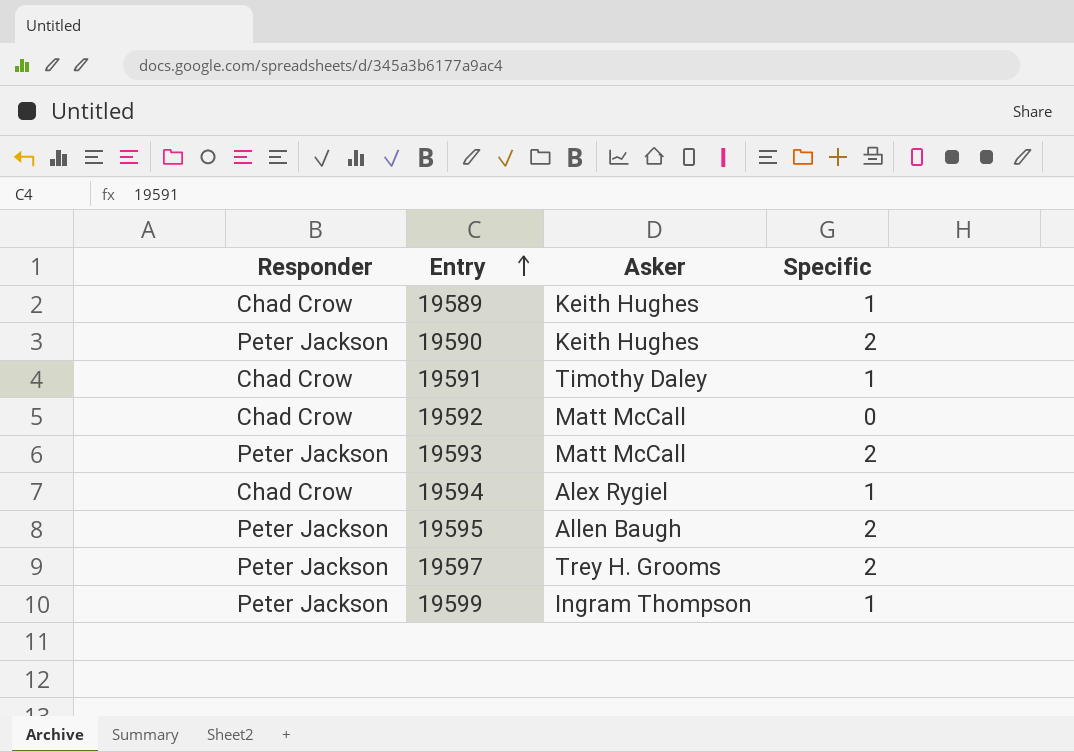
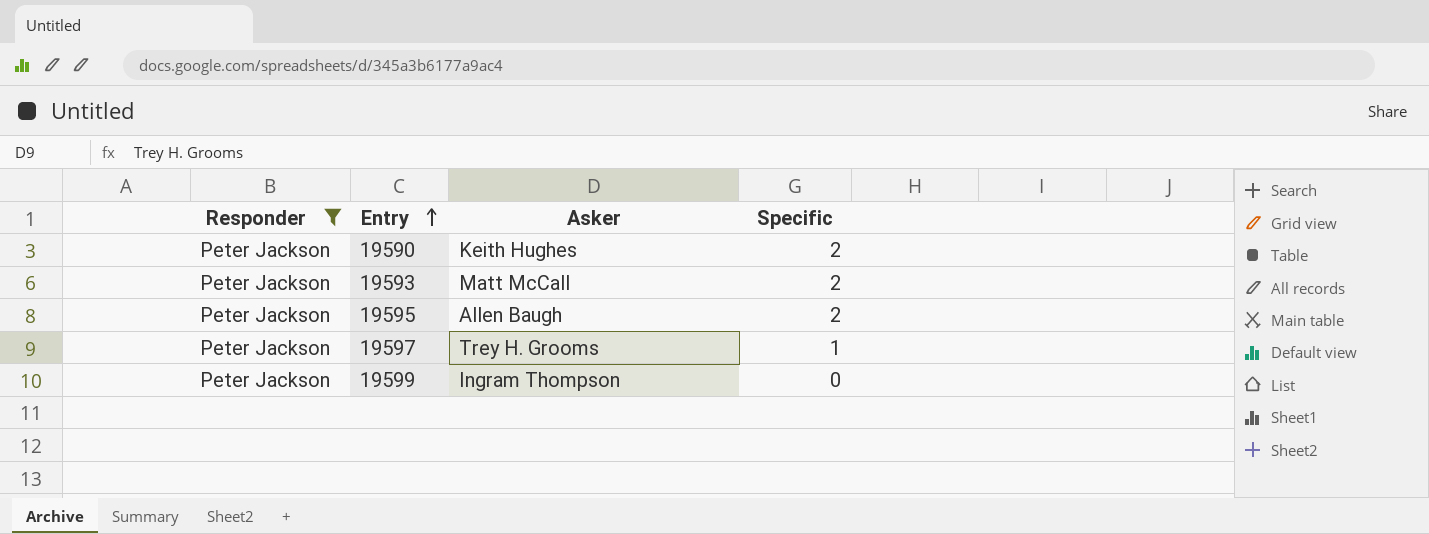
filter: none -> Responder = Peter Jackson
19597 | Specific: 2 -> 1
19599 | Specific: 1 -> 0

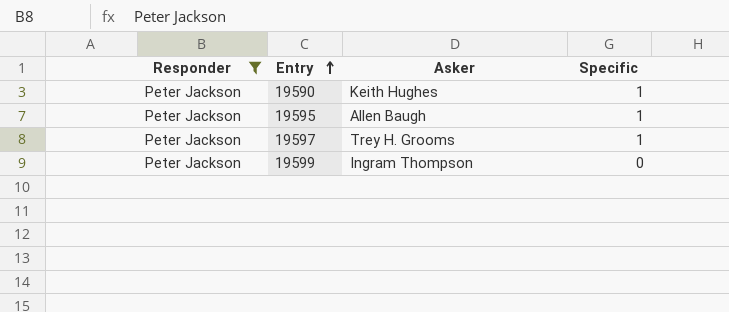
row 19593: Peter Jackson | Matt McCall | 2 -> none
19590 | Specific: 2 -> 1
19595 | Specific: 2 -> 1

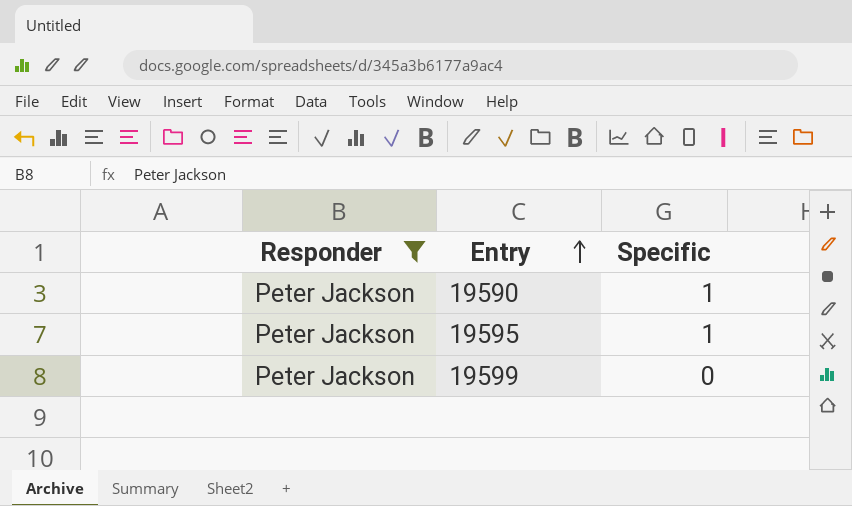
column Asker | position: 3 -> none
row 19597: Peter Jackson | Trey H. Grooms | 1 -> none

